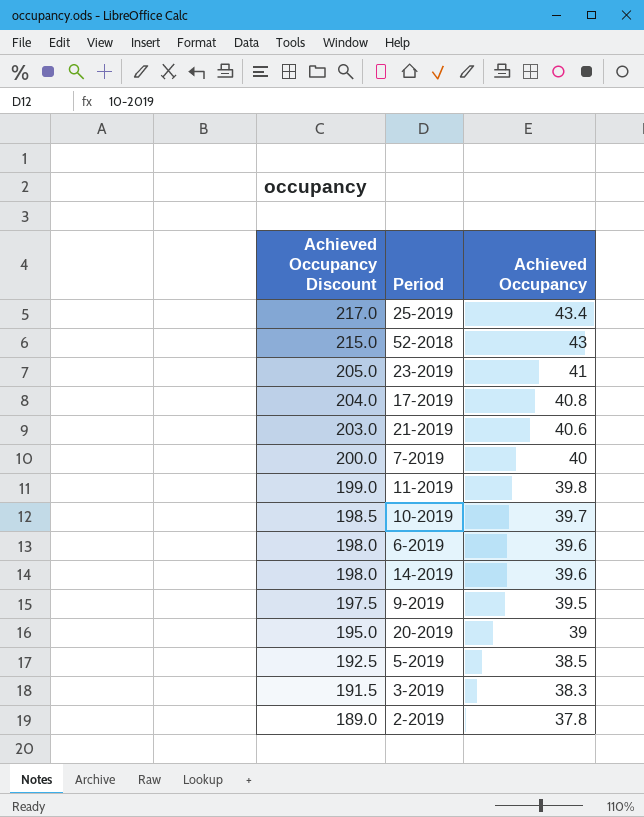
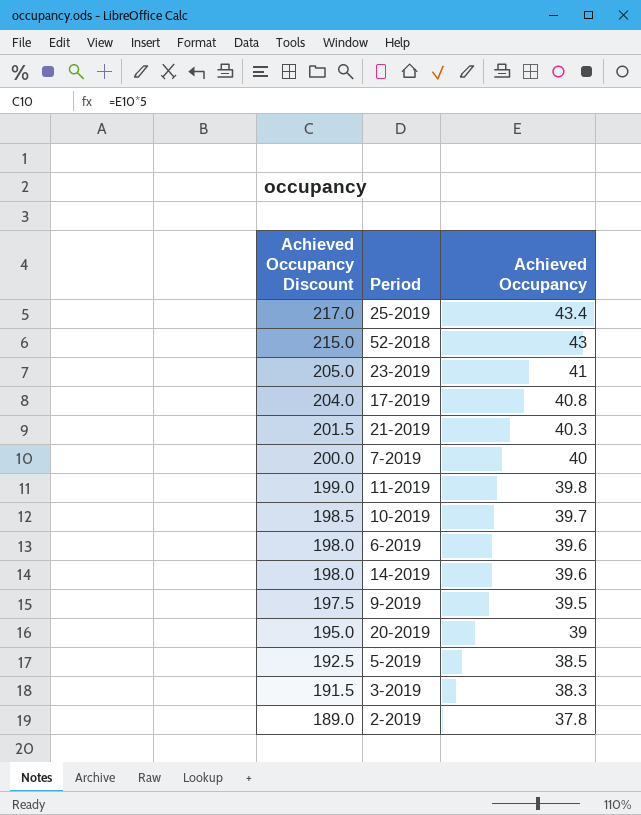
21-2019 | Achieved Occupancy Discount: 203.0 -> 201.5
21-2019 | Achieved Occupancy: 40.6 -> 40.3

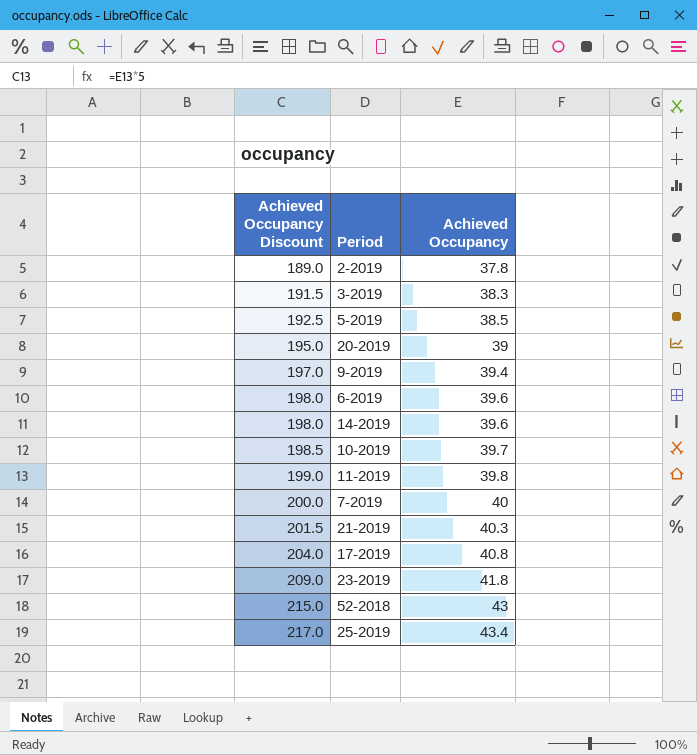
row order: Achieved Occupancy Discount descending -> Achieved Occupancy Discount ascending
9-2019 | Achieved Occupancy Discount: 197.5 -> 197.0
9-2019 | Achieved Occupancy: 39.5 -> 39.4
23-2019 | Achieved Occupancy Discount: 205.0 -> 209.0
23-2019 | Achieved Occupancy: 41 -> 41.8

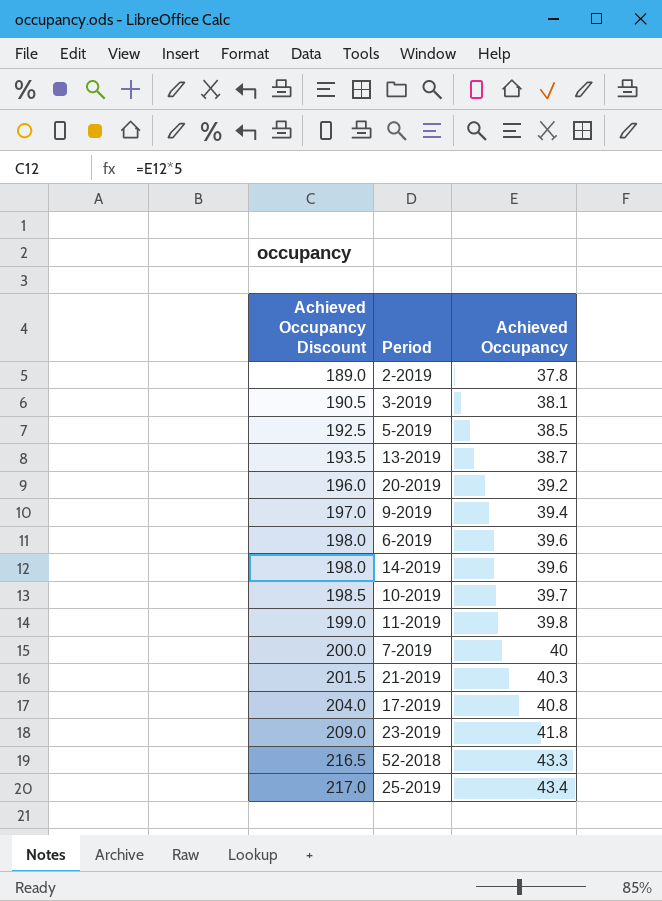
3-2019 | Achieved Occupancy Discount: 191.5 -> 190.5
3-2019 | Achieved Occupancy: 38.3 -> 38.1
row 13-2019: none -> 193.5 | 38.7
20-2019 | Achieved Occupancy Discount: 195.0 -> 196.0
20-2019 | Achieved Occupancy: 39 -> 39.2
52-2018 | Achieved Occupancy Discount: 215.0 -> 216.5
52-2018 | Achieved Occupancy: 43 -> 43.3

